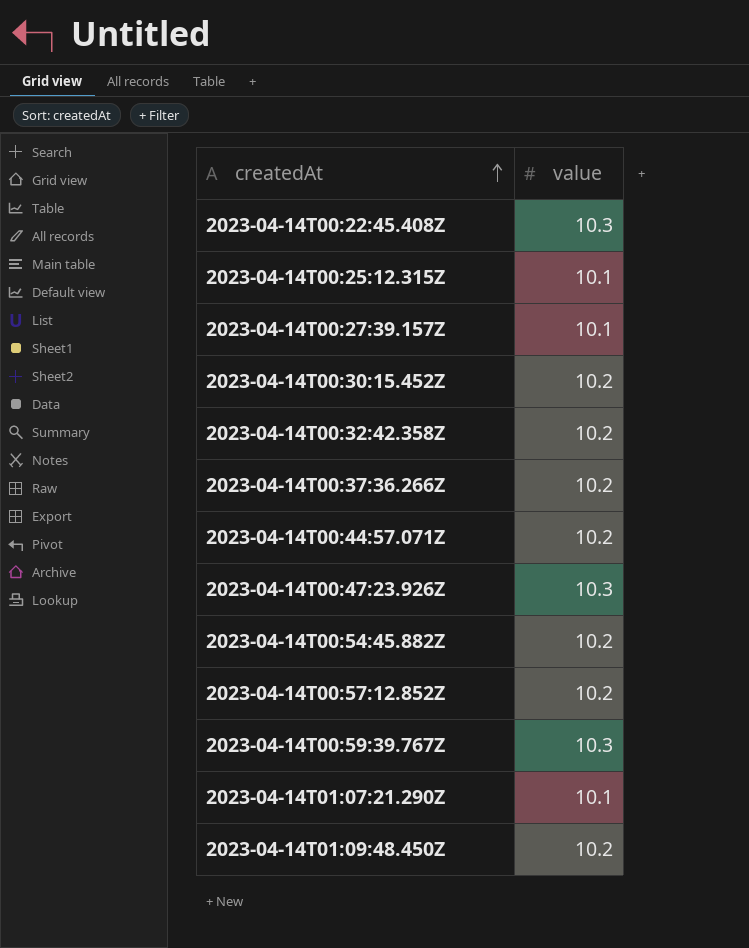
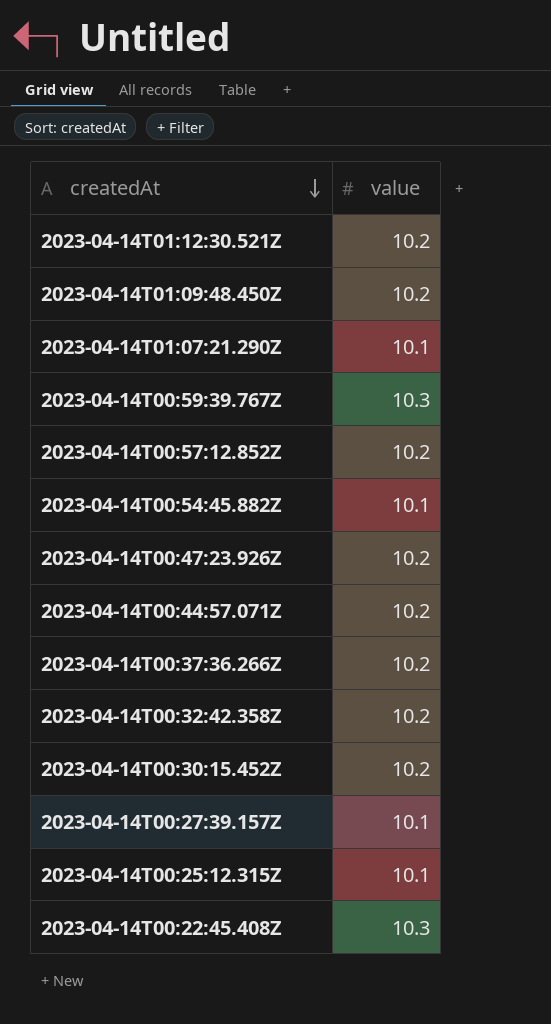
row order: createdAt ascending -> createdAt descending
row 2023-04-14T01:12:30.521Z: none -> 10.2
2023-04-14T00:54:45.882Z | value: 10.2 -> 10.1
2023-04-14T00:47:23.926Z | value: 10.3 -> 10.2

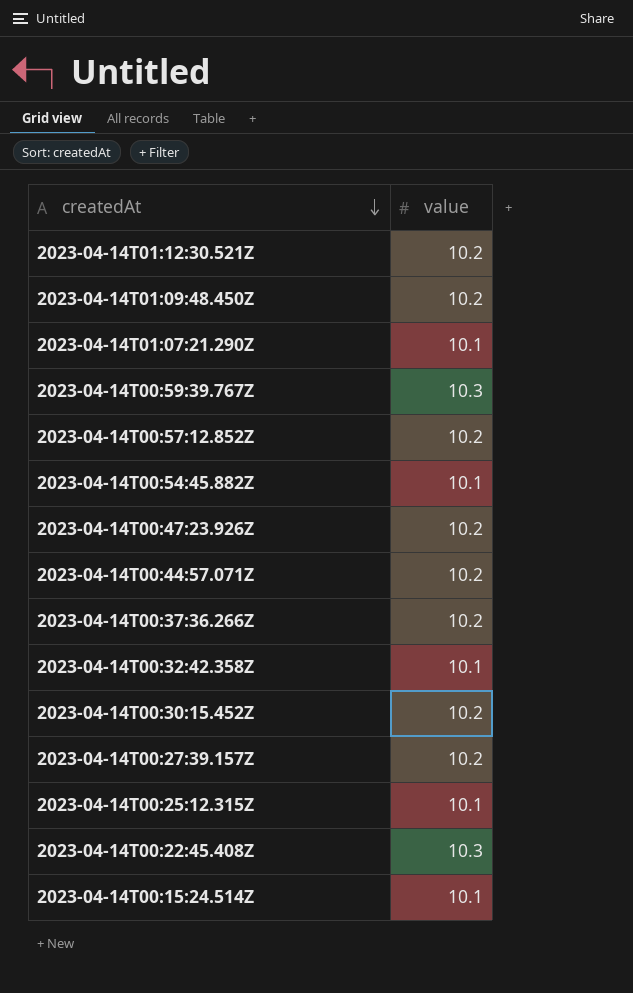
2023-04-14T00:32:42.358Z | value: 10.2 -> 10.1
2023-04-14T00:27:39.157Z | value: 10.1 -> 10.2
row 2023-04-14T00:15:24.514Z: none -> 10.1

